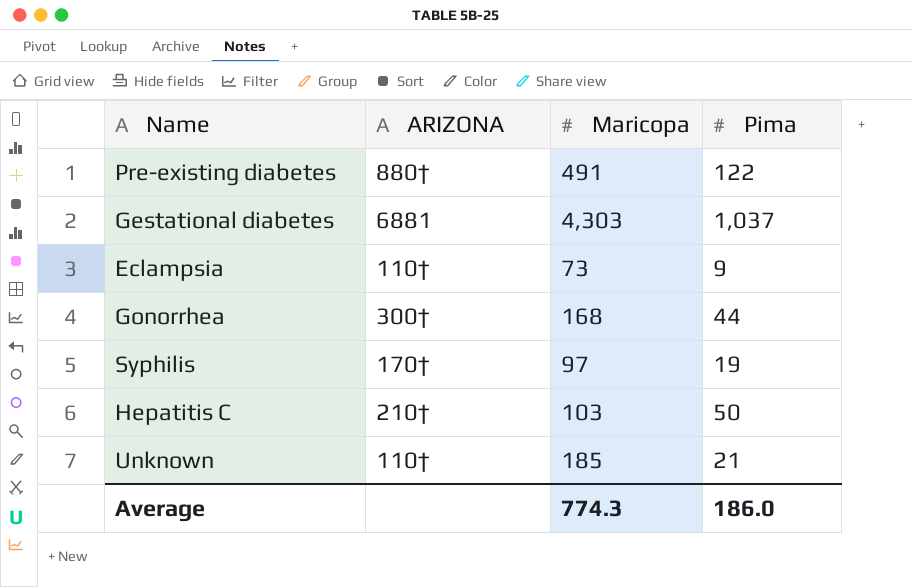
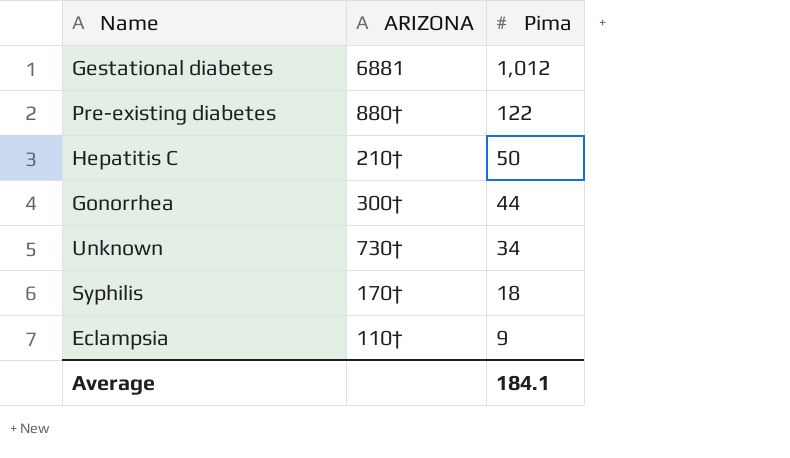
row order: none -> Pima descending
column Maricopa | position: 3 -> none
Gestational diabetes | Pima: 1,037 -> 1,012
Unknown | ARIZONA: 110† -> 730†
Unknown | Pima: 21 -> 34
Syphilis | Pima: 19 -> 18
Average | Pima: 186.0 -> 184.1

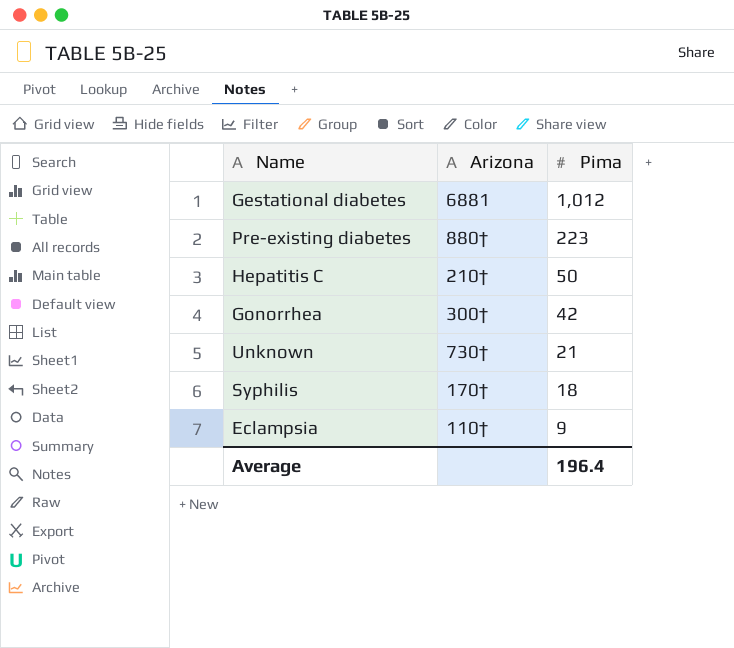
column name: ARIZONA -> Arizona
Pre-existing diabetes | Pima: 122 -> 223
Gonorrhea | Pima: 44 -> 42
Unknown | Pima: 34 -> 21
Average | Pima: 184.1 -> 196.4

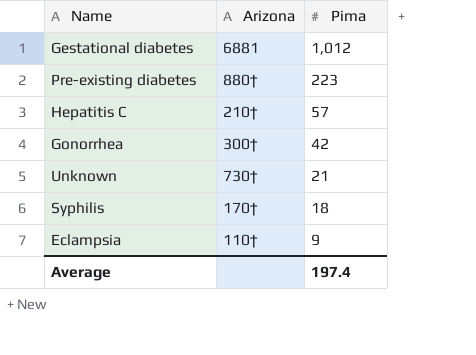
Hepatitis C | Pima: 50 -> 57
Average | Pima: 196.4 -> 197.4

